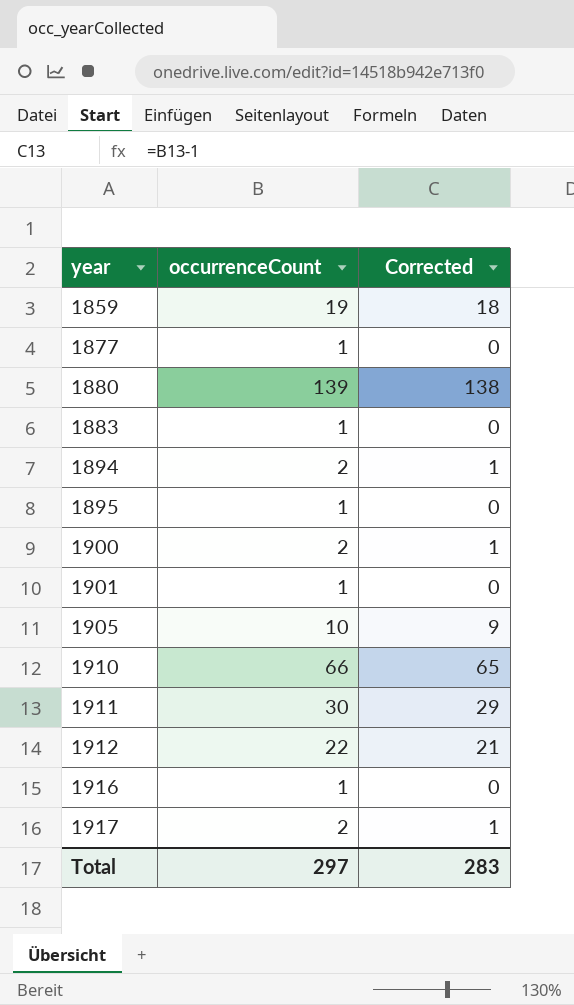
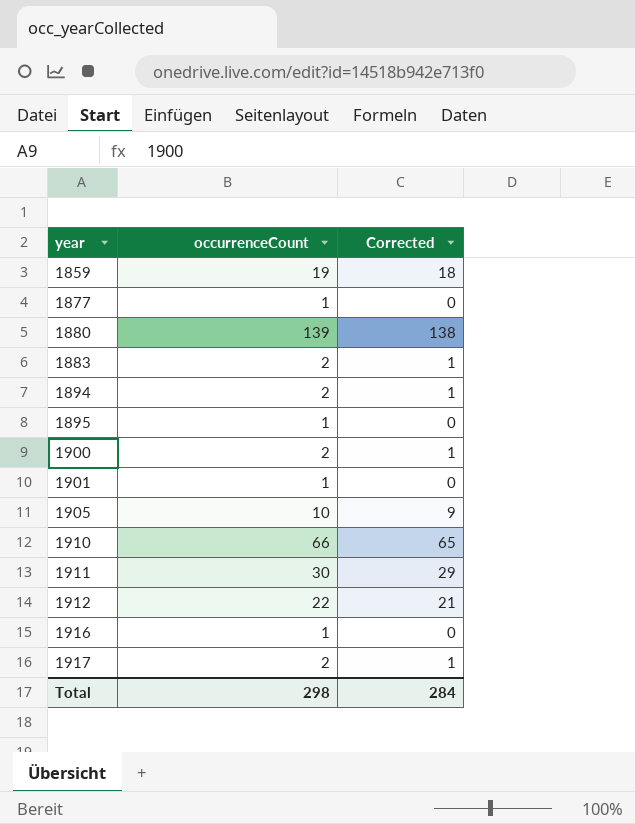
1883 | occurrenceCount: 1 -> 2
1883 | Corrected: 0 -> 1
Total | occurrenceCount: 297 -> 298
Total | Corrected: 283 -> 284

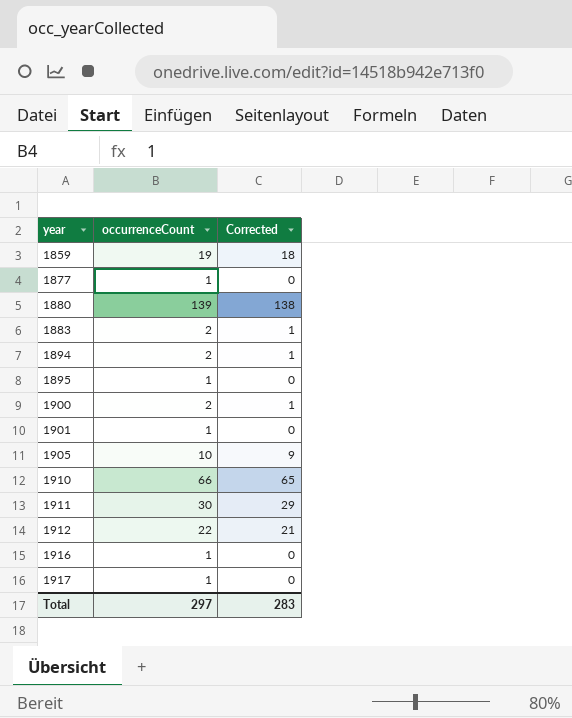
1917 | occurrenceCount: 2 -> 1
1917 | Corrected: 1 -> 0
Total | occurrenceCount: 298 -> 297
Total | Corrected: 284 -> 283

